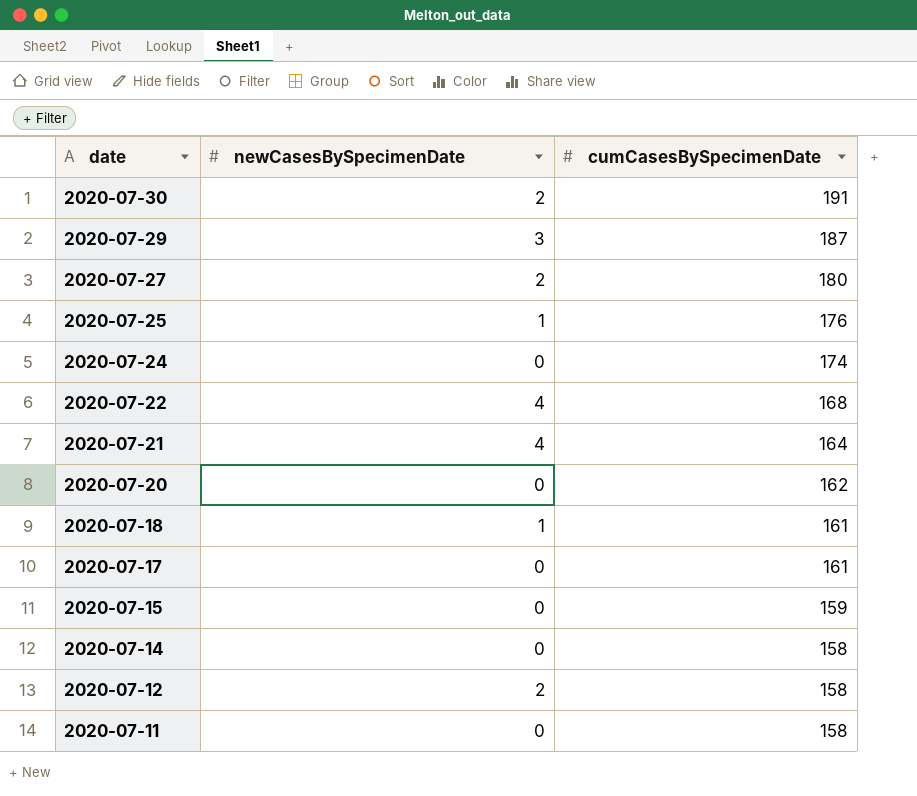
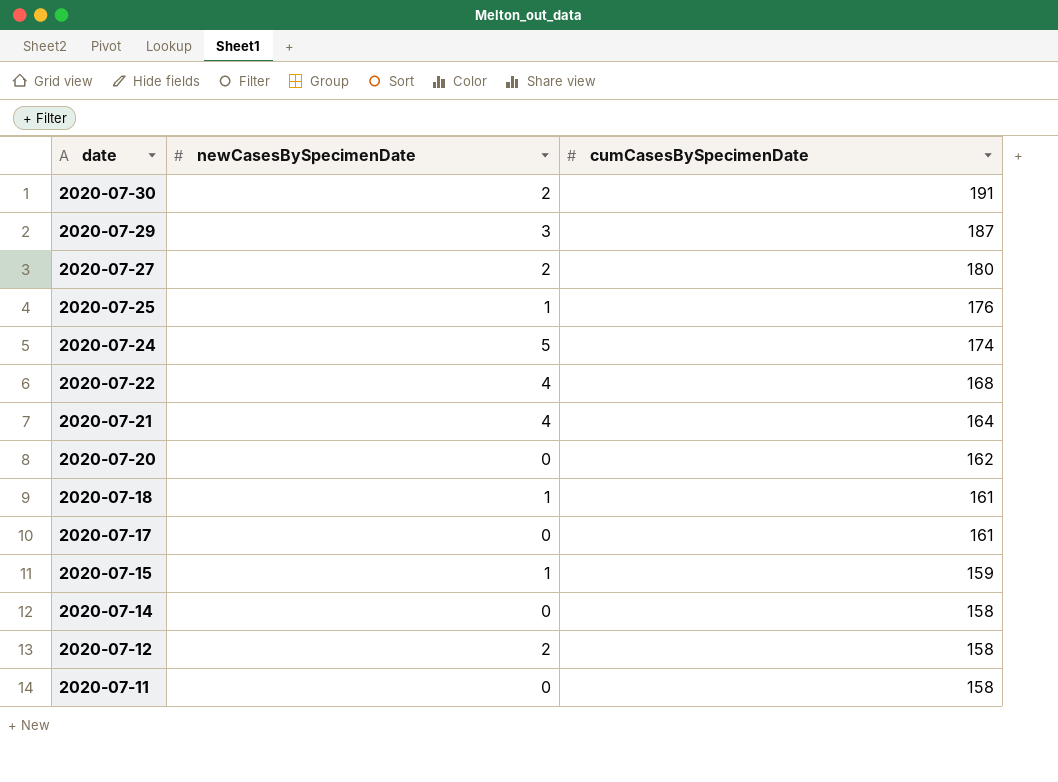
2020-07-24 | newCasesBySpecimenDate: 0 -> 5
2020-07-15 | newCasesBySpecimenDate: 0 -> 1

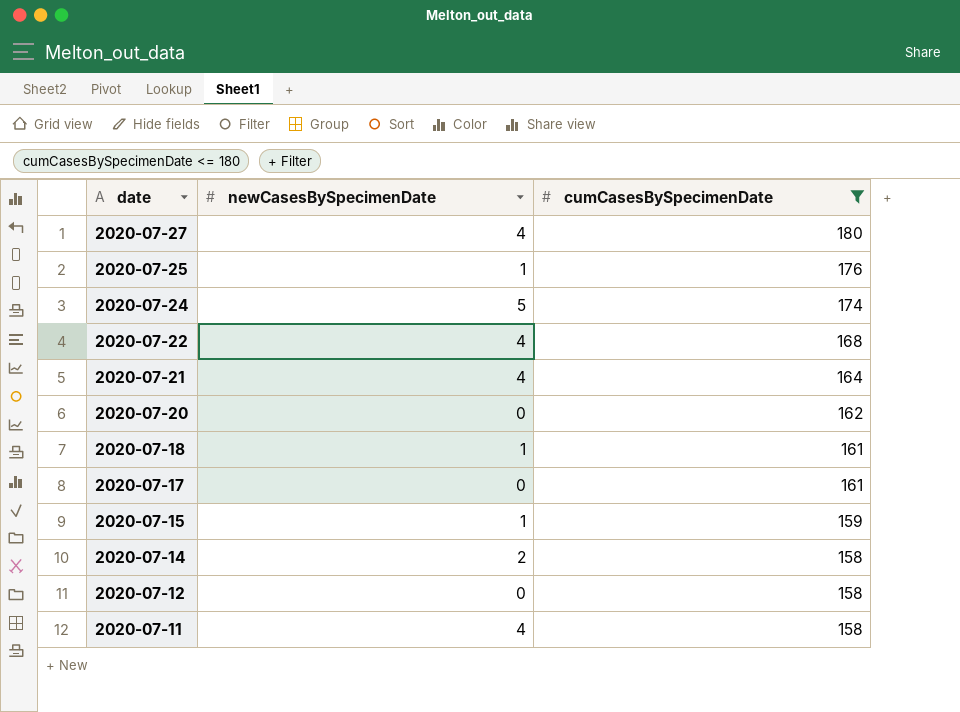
filter: none -> cumCasesBySpecimenDate <= 180
2020-07-27 | newCasesBySpecimenDate: 2 -> 4
2020-07-14 | newCasesBySpecimenDate: 0 -> 2
2020-07-12 | newCasesBySpecimenDate: 2 -> 0
2020-07-11 | newCasesBySpecimenDate: 0 -> 4

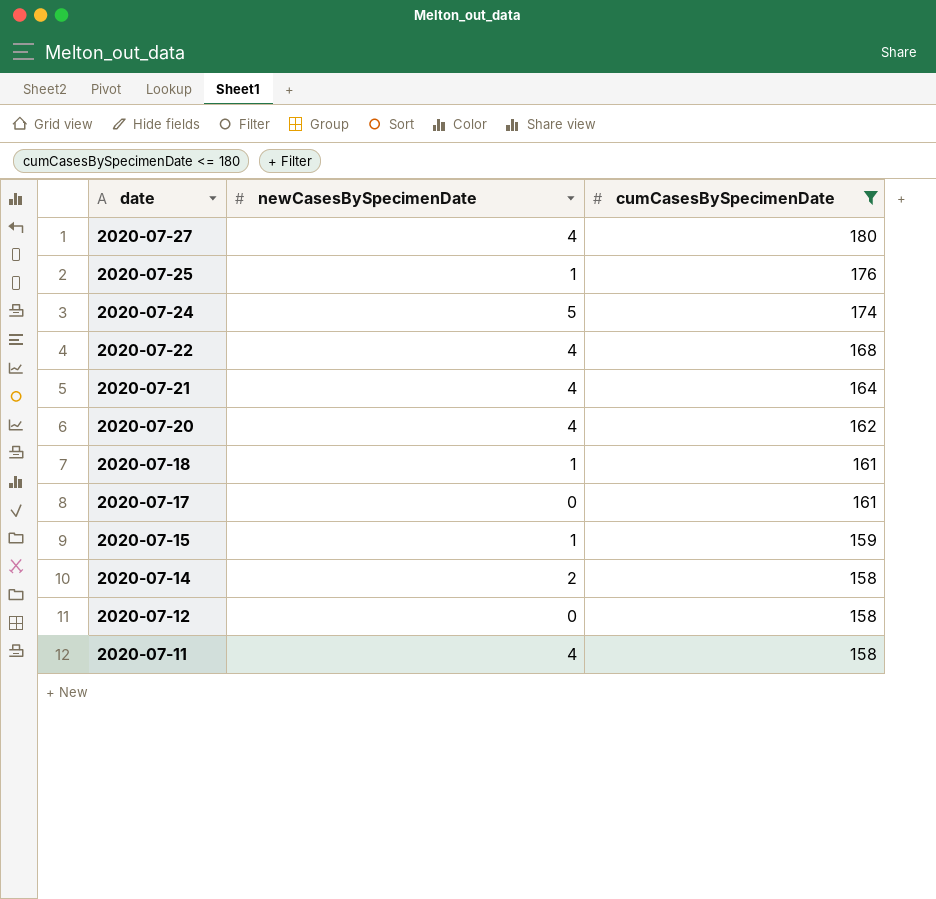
2020-07-20 | newCasesBySpecimenDate: 0 -> 4

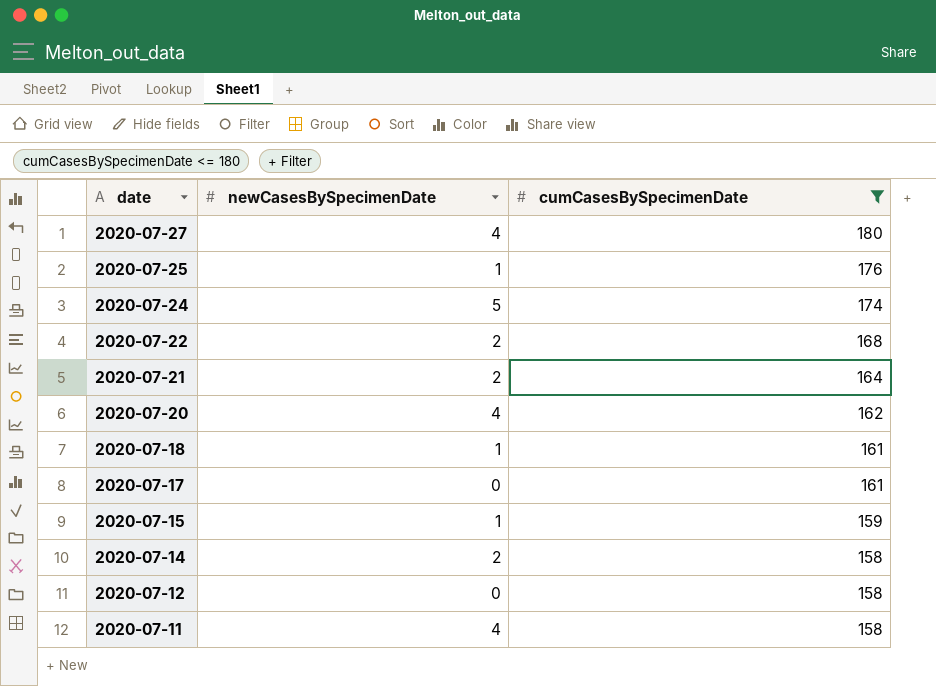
2020-07-22 | newCasesBySpecimenDate: 4 -> 2
2020-07-21 | newCasesBySpecimenDate: 4 -> 2

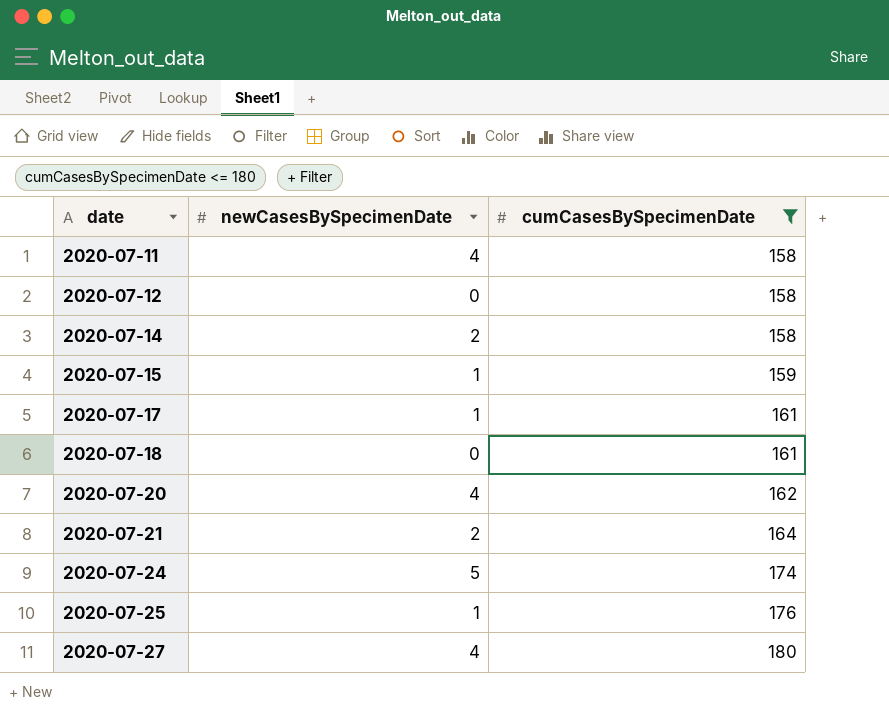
row order: date descending -> date ascending
row 2020-07-22: 2 | 168 -> none
2020-07-17 | newCasesBySpecimenDate: 0 -> 1
2020-07-18 | newCasesBySpecimenDate: 1 -> 0

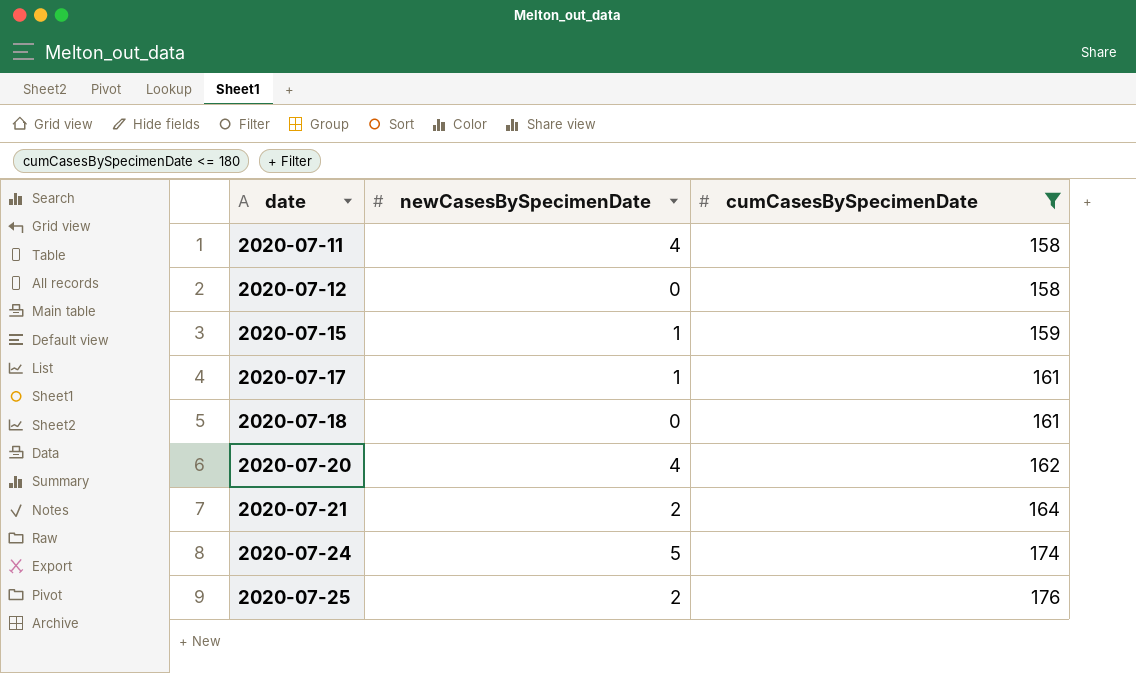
row 2020-07-14: 2 | 158 -> none
row 2020-07-27: 4 | 180 -> none
2020-07-25 | newCasesBySpecimenDate: 1 -> 2

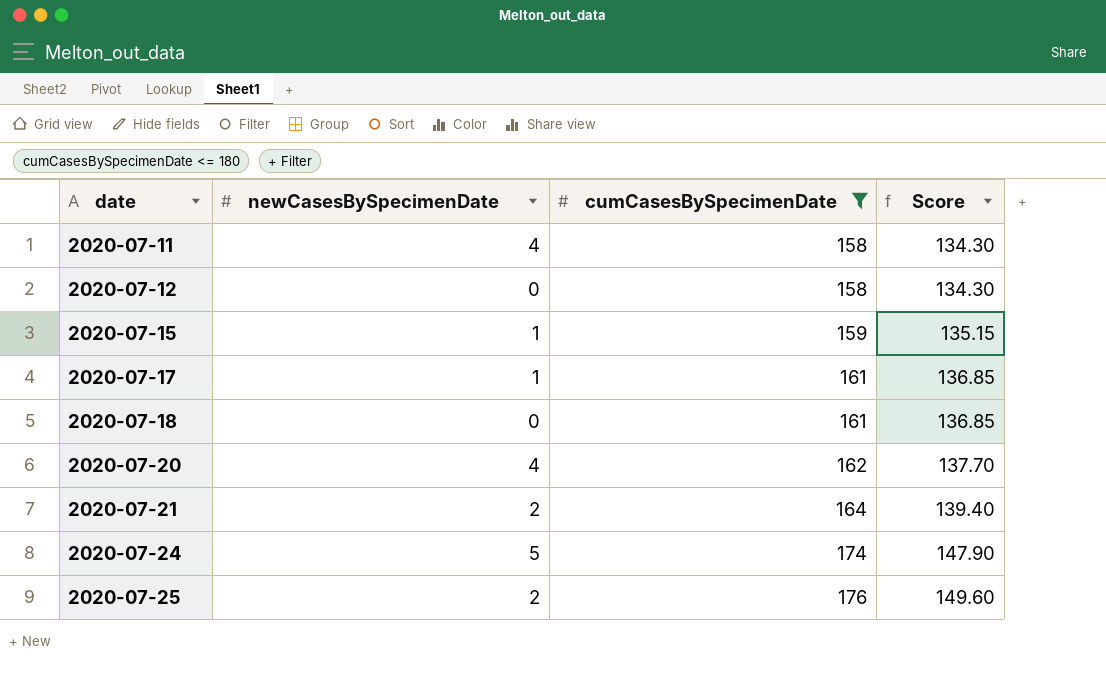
column Score | formula: none -> [cumCasesBySpecimenDate] * 0.85

